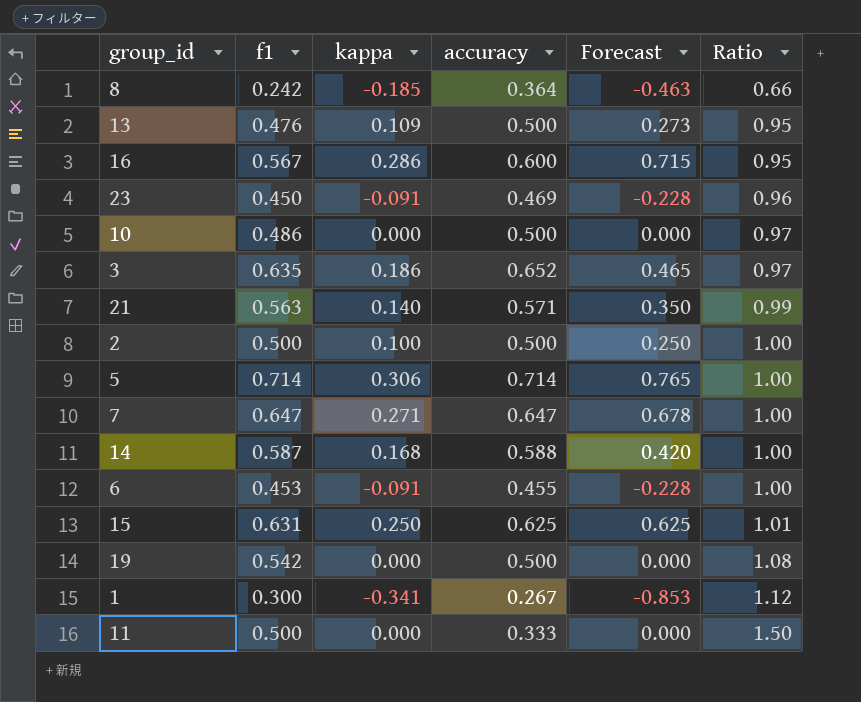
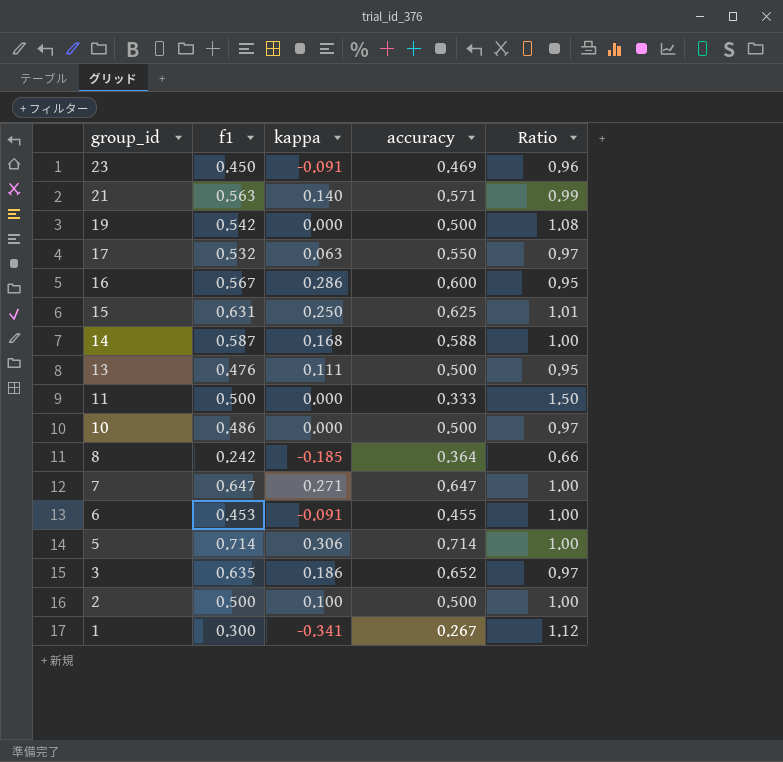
row order: Ratio ascending -> group_id descending
column Forecast | formula: [kappa] * 2.5 -> none
row 17: none -> 0.532 | 0.063 | 0.550 | 0.97
13 | kappa: 0.109 -> 0.111

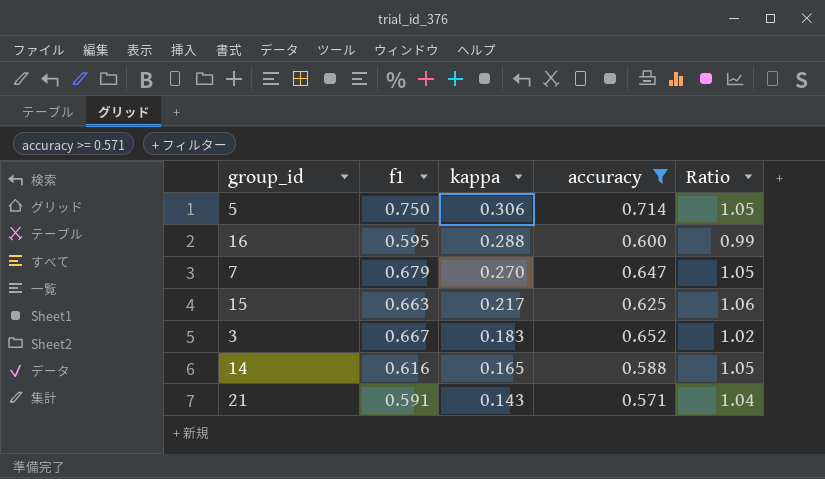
filter: none -> accuracy >= 0.571
row order: group_id descending -> kappa descending
5 | f1: 0.714 -> 0.750
5 | Ratio: 1.00 -> 1.05
16 | f1: 0.567 -> 0.595
16 | kappa: 0.286 -> 0.288
16 | Ratio: 0.95 -> 0.99
7 | f1: 0.647 -> 0.679
7 | kappa: 0.271 -> 0.270
7 | Ratio: 1.00 -> 1.05
15 | f1: 0.631 -> 0.663
15 | kappa: 0.250 -> 0.217
15 | Ratio: 1.01 -> 1.06
3 | f1: 0.635 -> 0.667
3 | kappa: 0.186 -> 0.183
3 | Ratio: 0.97 -> 1.02
14 | f1: 0.587 -> 0.616
14 | kappa: 0.168 -> 0.165
14 | Ratio: 1.00 -> 1.05
21 | f1: 0.563 -> 0.591
21 | kappa: 0.140 -> 0.143
21 | Ratio: 0.99 -> 1.04

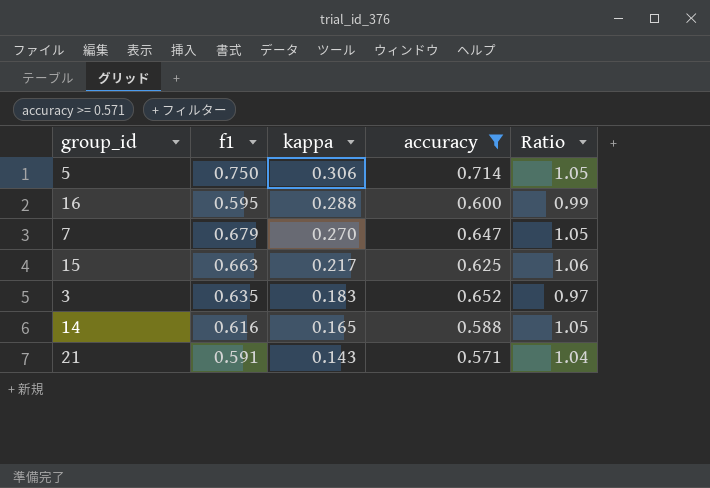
3 | f1: 0.667 -> 0.635
3 | Ratio: 1.02 -> 0.97

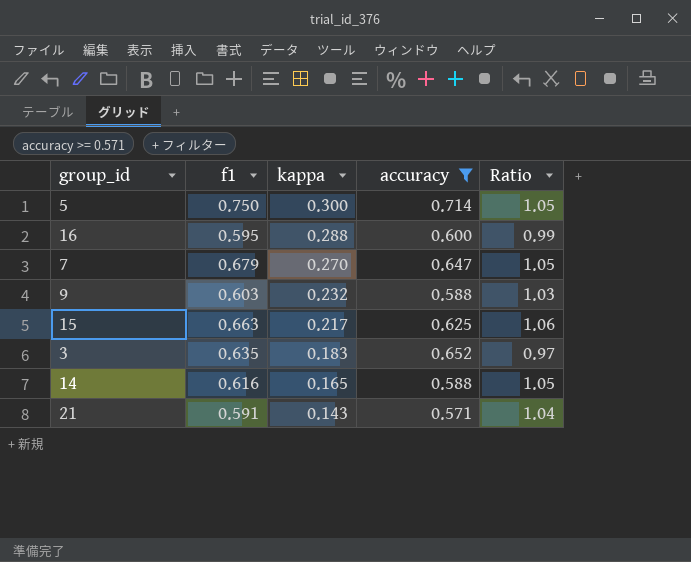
5 | kappa: 0.306 -> 0.300
row 9: none -> 0.603 | 0.232 | 0.588 | 1.03

